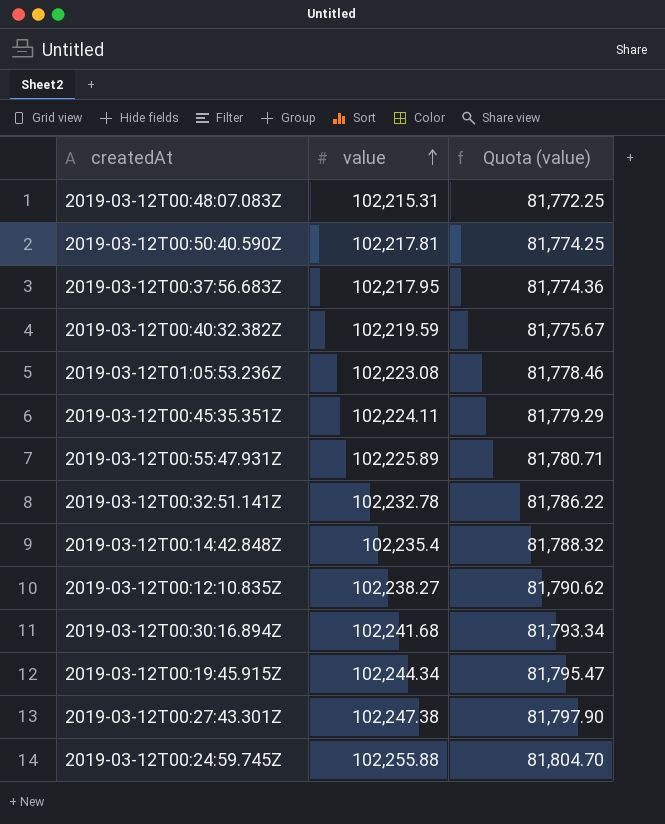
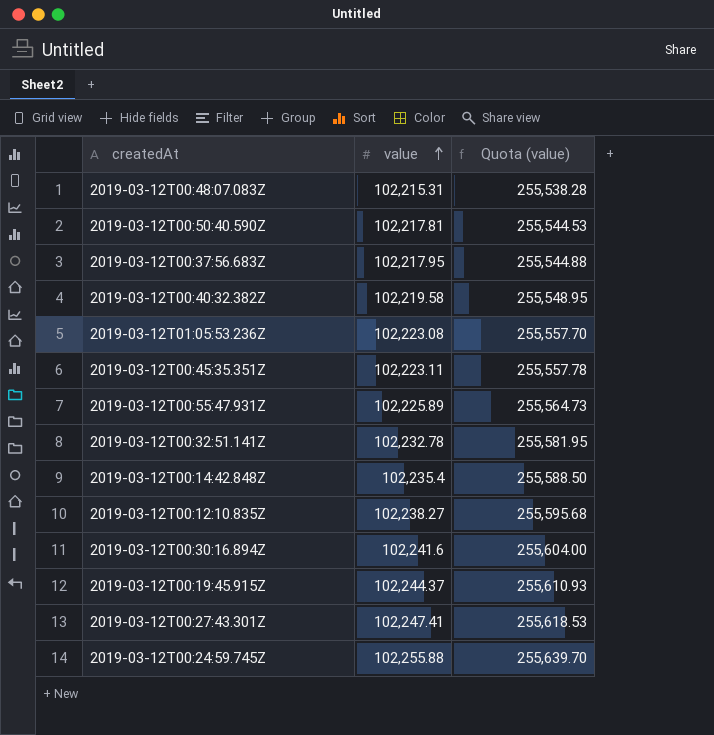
column Quota (value) | formula: [value] * 0.8 -> [value] * 2.5
2019-03-12T00:40:32.382Z | value: 102,219.59 -> 102,219.58
2019-03-12T00:45:35.351Z | value: 102,224.11 -> 102,223.11
2019-03-12T00:30:16.894Z | value: 102,241.68 -> 102,241.6
2019-03-12T00:19:45.915Z | value: 102,244.34 -> 102,244.37
2019-03-12T00:27:43.301Z | value: 102,247.38 -> 102,247.41

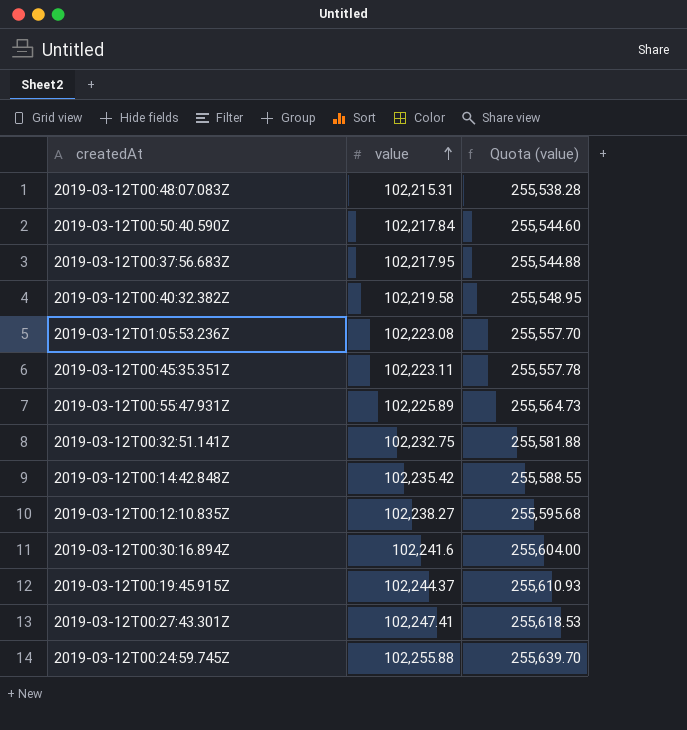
2019-03-12T00:50:40.590Z | value: 102,217.81 -> 102,217.84
2019-03-12T00:50:40.590Z | Quota (value): 255,544.53 -> 255,544.60
2019-03-12T00:32:51.141Z | value: 102,232.78 -> 102,232.75
2019-03-12T00:32:51.141Z | Quota (value): 255,581.95 -> 255,581.88
2019-03-12T00:14:42.848Z | value: 102,235.4 -> 102,235.42
2019-03-12T00:14:42.848Z | Quota (value): 255,588.50 -> 255,588.55

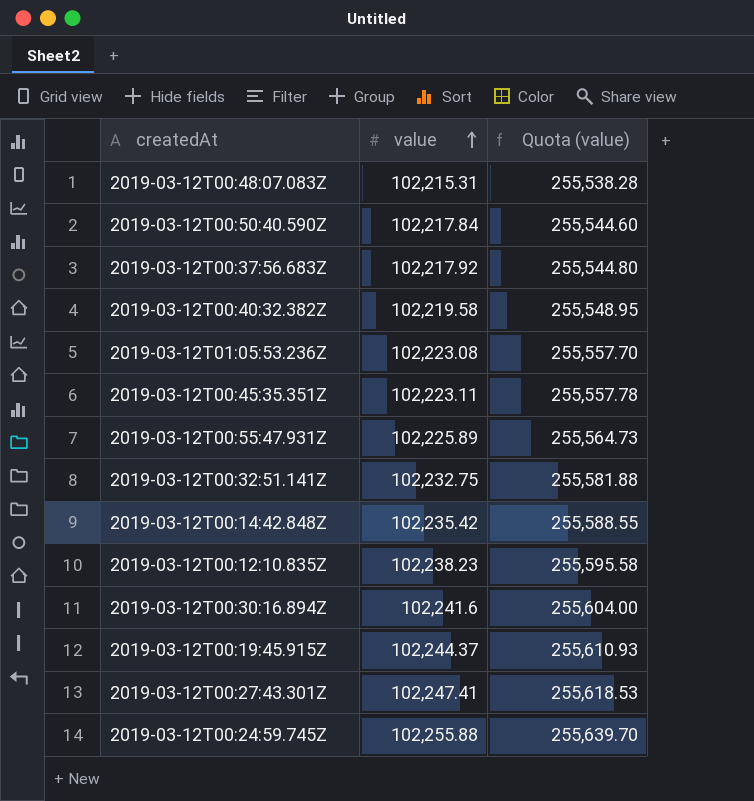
2019-03-12T00:37:56.683Z | value: 102,217.95 -> 102,217.92
2019-03-12T00:37:56.683Z | Quota (value): 255,544.88 -> 255,544.80
2019-03-12T00:12:10.835Z | value: 102,238.27 -> 102,238.23
2019-03-12T00:12:10.835Z | Quota (value): 255,595.68 -> 255,595.58

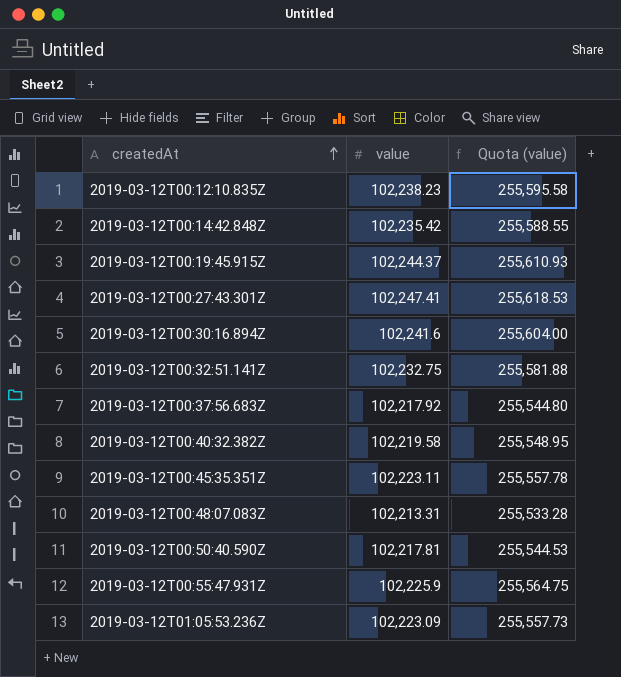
row order: value ascending -> createdAt ascending
row 2019-03-12T00:24:59.745Z: 102,255.88 | 255,639.70 -> none
2019-03-12T00:48:07.083Z | value: 102,215.31 -> 102,213.31
2019-03-12T00:48:07.083Z | Quota (value): 255,538.28 -> 255,533.28
2019-03-12T00:50:40.590Z | value: 102,217.84 -> 102,217.81
2019-03-12T00:50:40.590Z | Quota (value): 255,544.60 -> 255,544.53
2019-03-12T00:55:47.931Z | value: 102,225.89 -> 102,225.9
2019-03-12T00:55:47.931Z | Quota (value): 255,564.73 -> 255,564.75
2019-03-12T01:05:53.236Z | value: 102,223.08 -> 102,223.09
2019-03-12T01:05:53.236Z | Quota (value): 255,557.70 -> 255,557.73

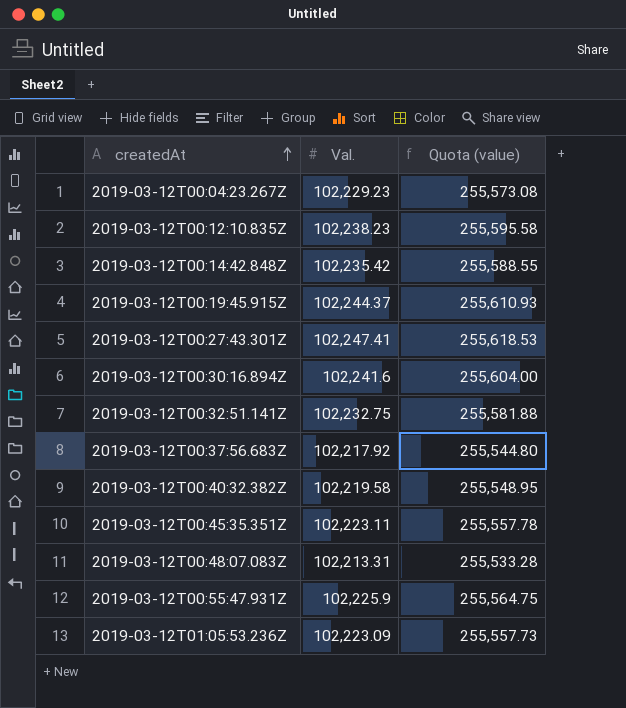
column name: value -> Val.
row 2019-03-12T00:50:40.590Z: 102,217.81 | 255,544.53 -> none
row 2019-03-12T00:04:23.267Z: none -> 102,229.23 | 255,573.08

